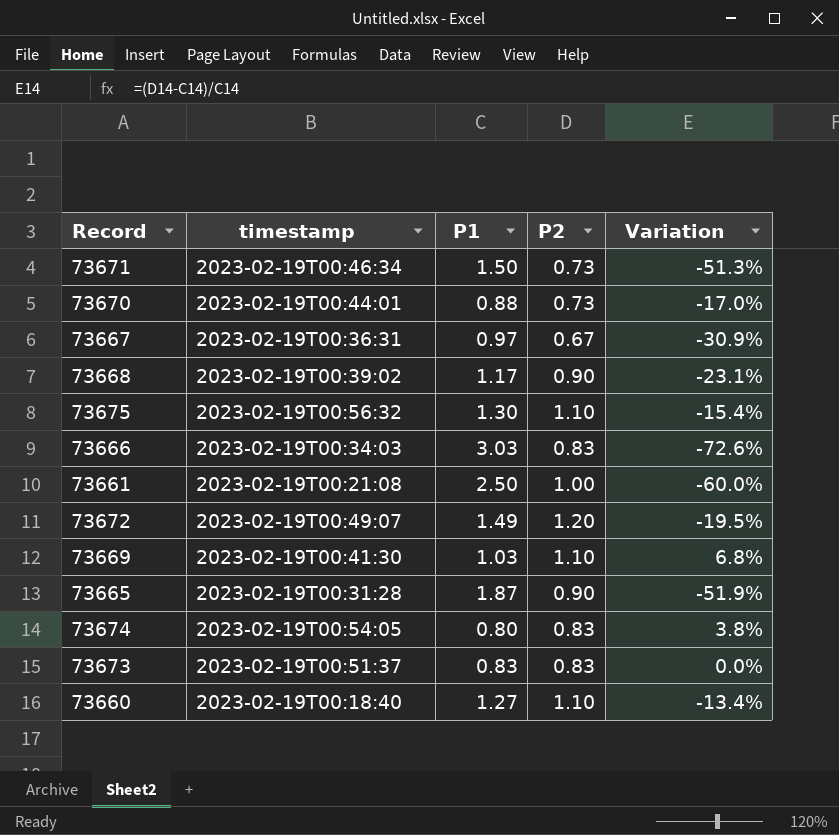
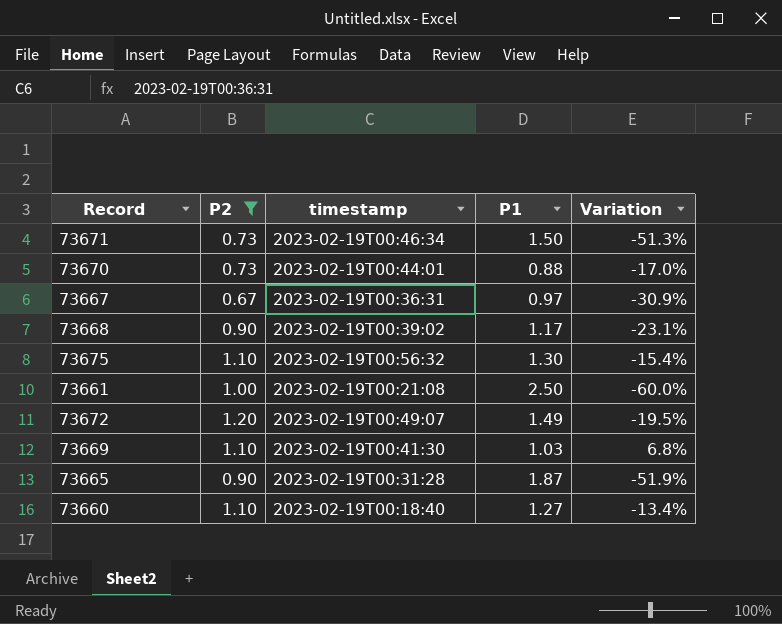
filter: none -> P2 != 0.83
column P2 | position: 4 -> 2

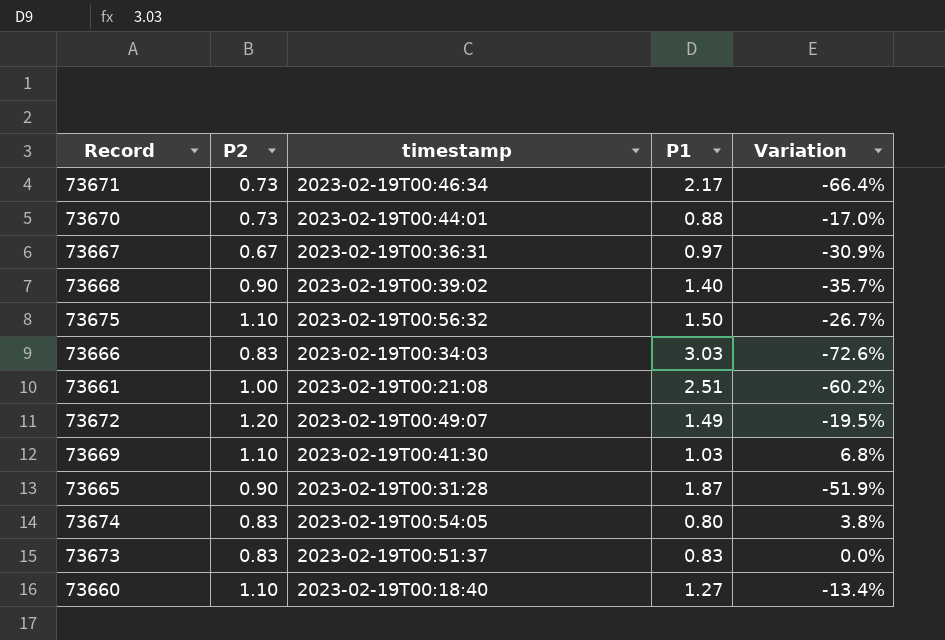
filter: P2 != 0.83 -> none
73671 | P1: 1.50 -> 2.17
73671 | Variation: -51.3% -> -66.4%
73668 | P1: 1.17 -> 1.40
73668 | Variation: -23.1% -> -35.7%
73675 | P1: 1.30 -> 1.50
73675 | Variation: -15.4% -> -26.7%
73661 | P1: 2.50 -> 2.51
73661 | Variation: -60.0% -> -60.2%

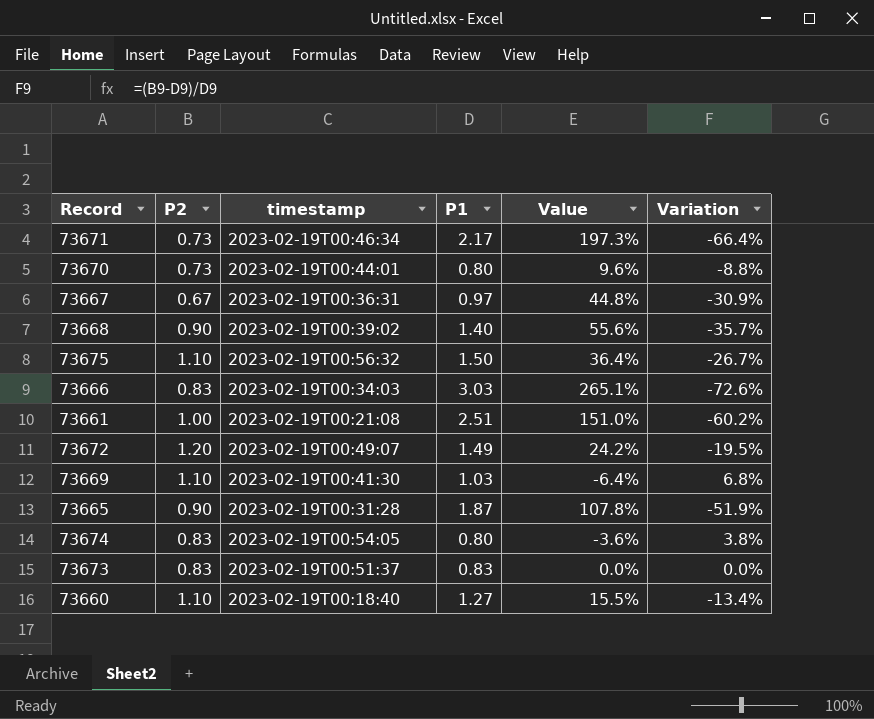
column Value | formula: none -> ([P1] - [P2]) / [P2]
73670 | P1: 0.88 -> 0.80
73670 | Variation: -17.0% -> -8.8%

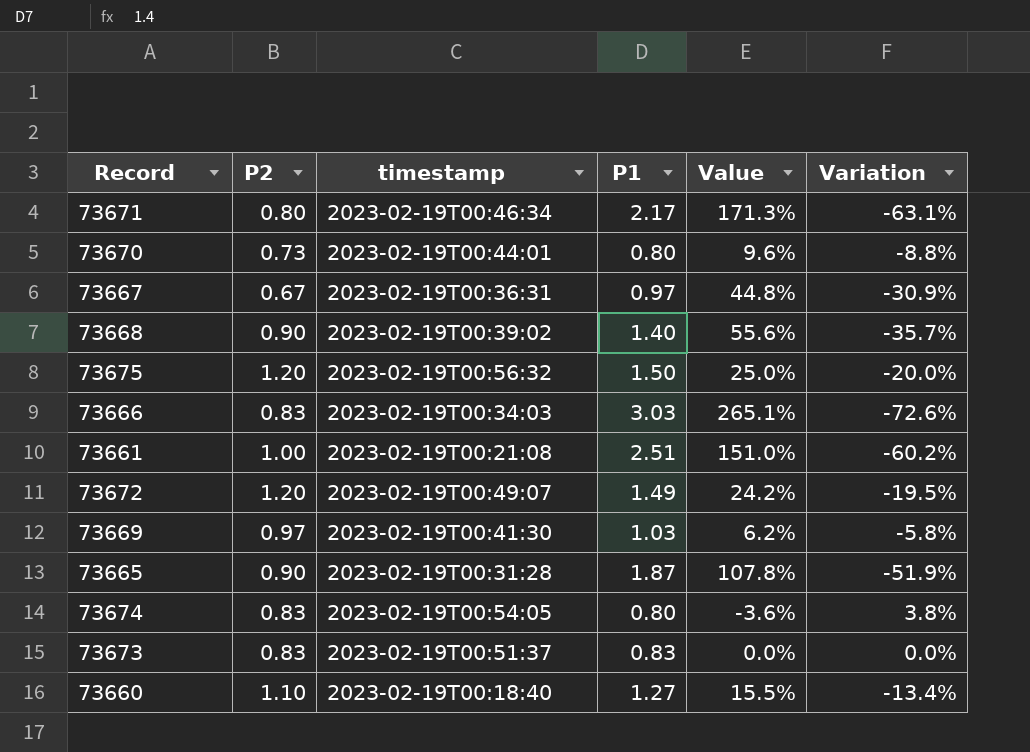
73671 | P2: 0.73 -> 0.80
73671 | Value: 197.3% -> 171.3%
73671 | Variation: -66.4% -> -63.1%
73675 | P2: 1.10 -> 1.20
73675 | Value: 36.4% -> 25.0%
73675 | Variation: -26.7% -> -20.0%
73669 | P2: 1.10 -> 0.97
73669 | Value: -6.4% -> 6.2%
73669 | Variation: 6.8% -> -5.8%

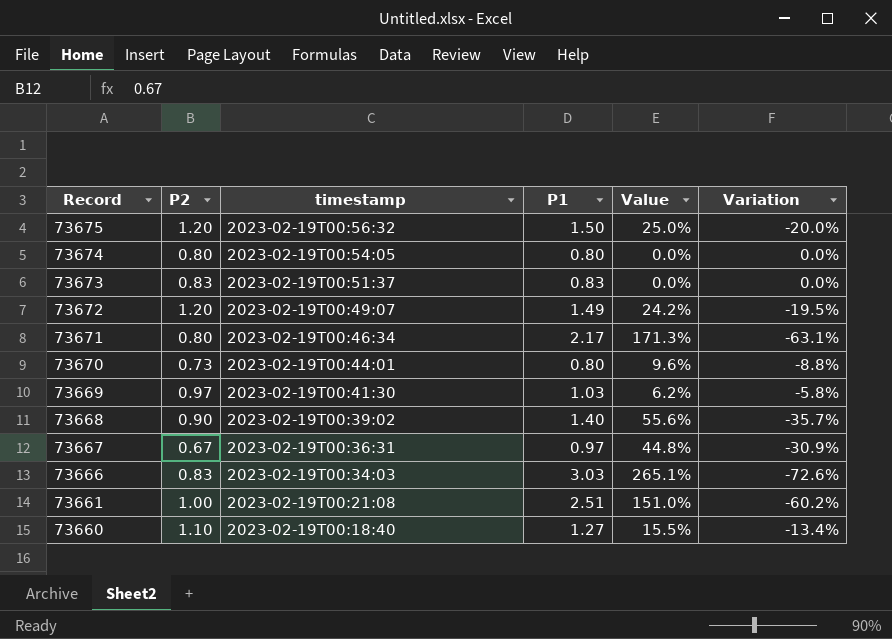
row order: none -> Record descending
row 73665: 0.90 | 2023-02-19T00:31:28 | 1.87 | 107.8% | -51.9% -> none
73674 | P2: 0.83 -> 0.80
73674 | Value: -3.6% -> 0.0%
73674 | Variation: 3.8% -> 0.0%

